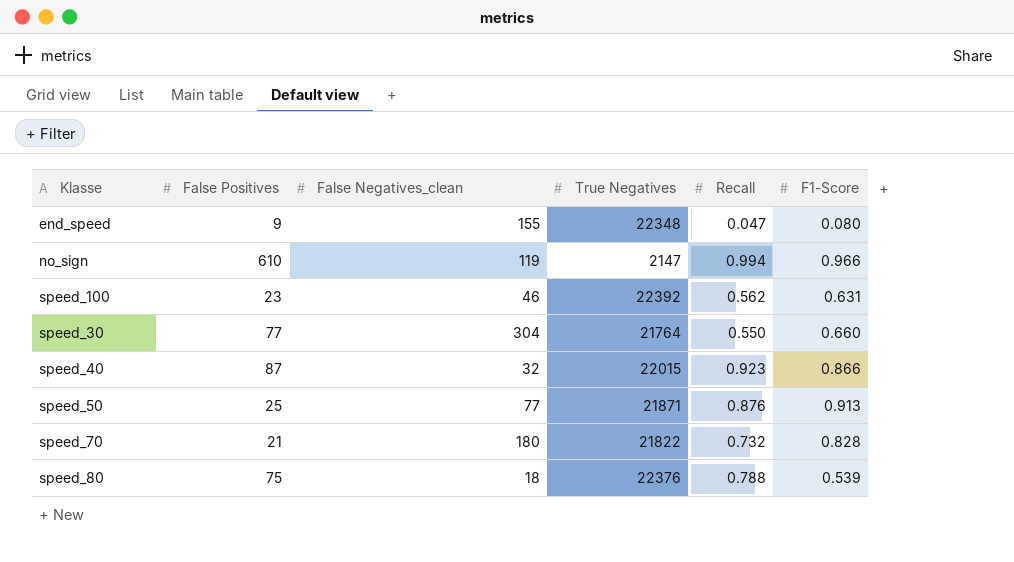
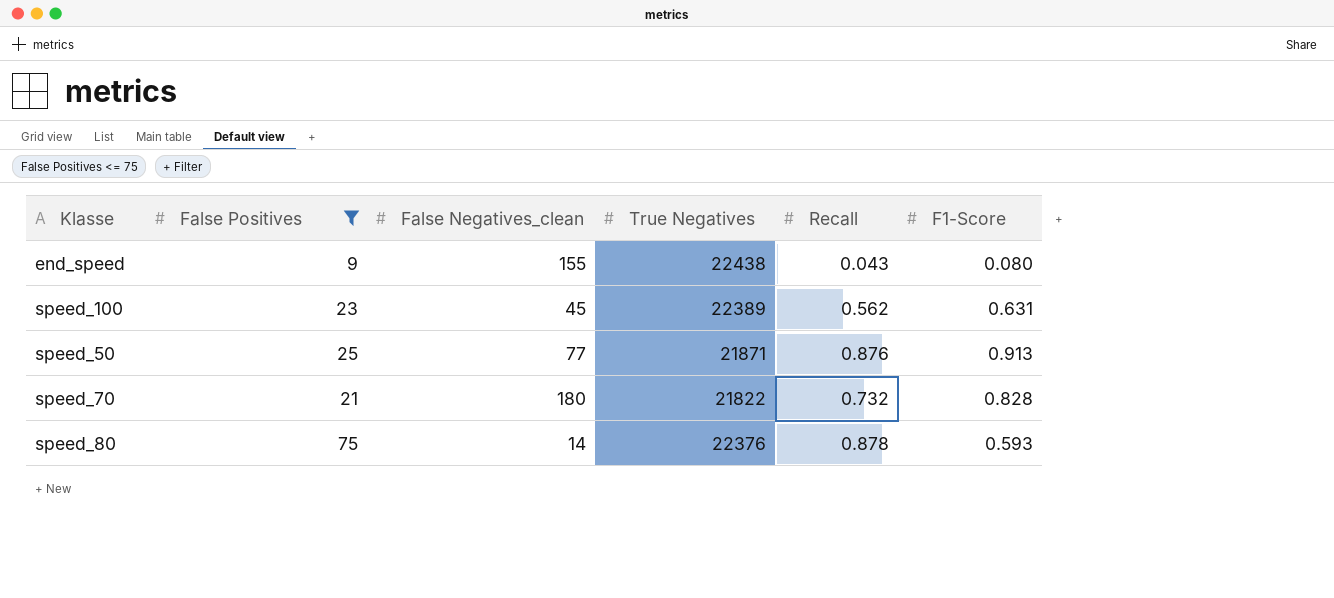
filter: none -> False Positives <= 75
end_speed | True Negatives: 22348 -> 22438
end_speed | Recall: 0.047 -> 0.043
speed_100 | False Negatives_clean: 46 -> 45
speed_100 | True Negatives: 22392 -> 22389
speed_80 | False Negatives_clean: 18 -> 14
speed_80 | Recall: 0.788 -> 0.878
speed_80 | F1-Score: 0.539 -> 0.593

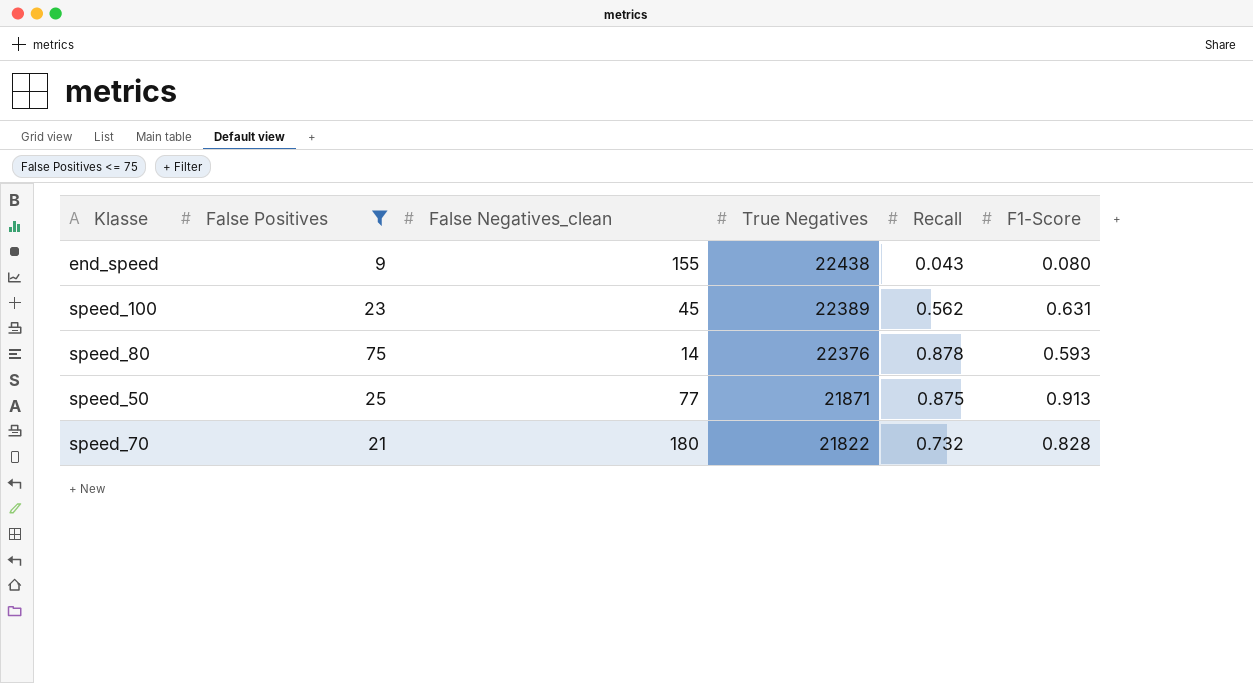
row order: none -> True Negatives descending
speed_50 | Recall: 0.876 -> 0.875

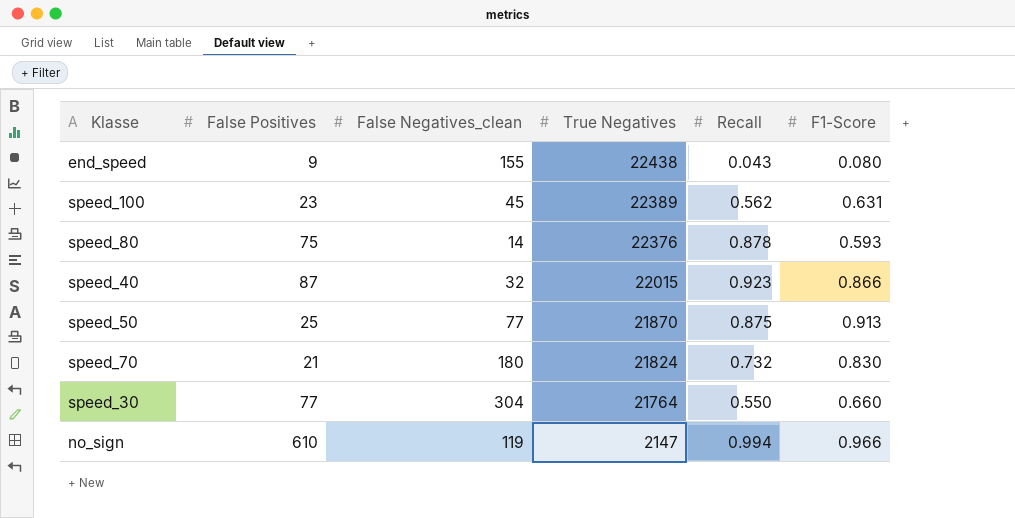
filter: False Positives <= 75 -> none
speed_50 | True Negatives: 21871 -> 21870
speed_70 | True Negatives: 21822 -> 21824
speed_70 | F1-Score: 0.828 -> 0.830

